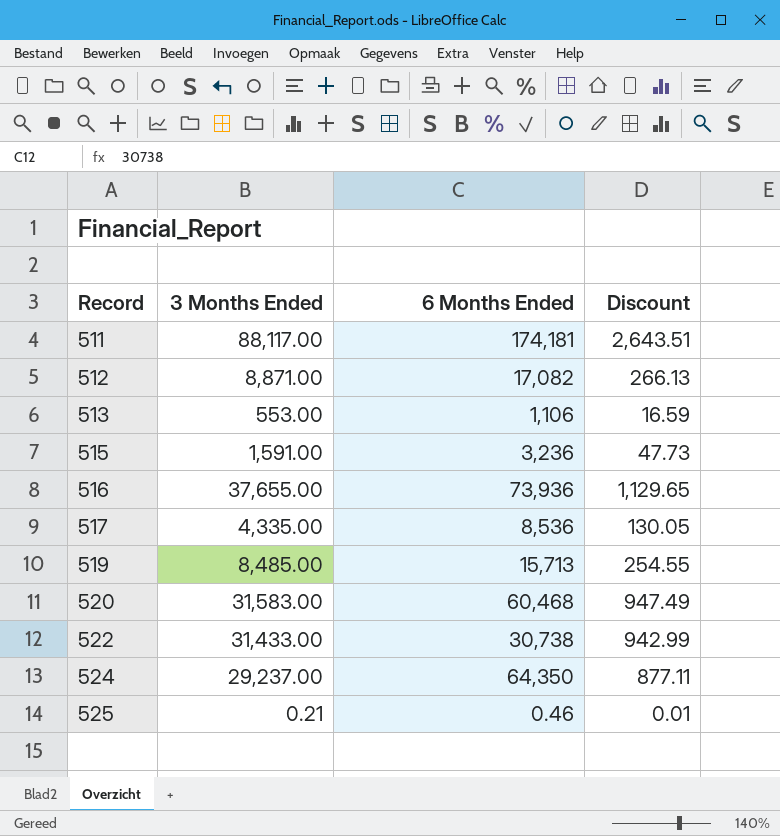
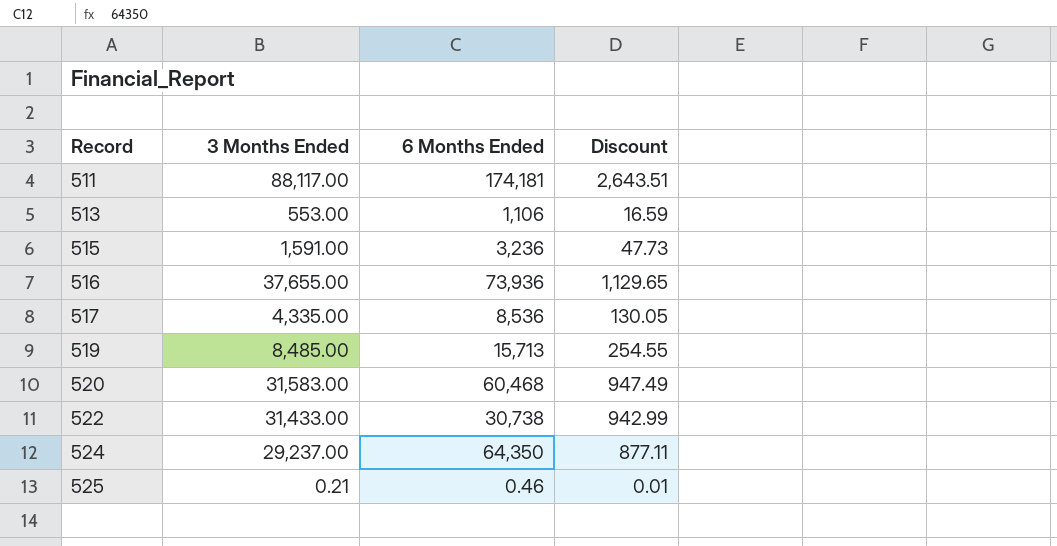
row 512: 8,871.00 | 17,082 | 266.13 -> none

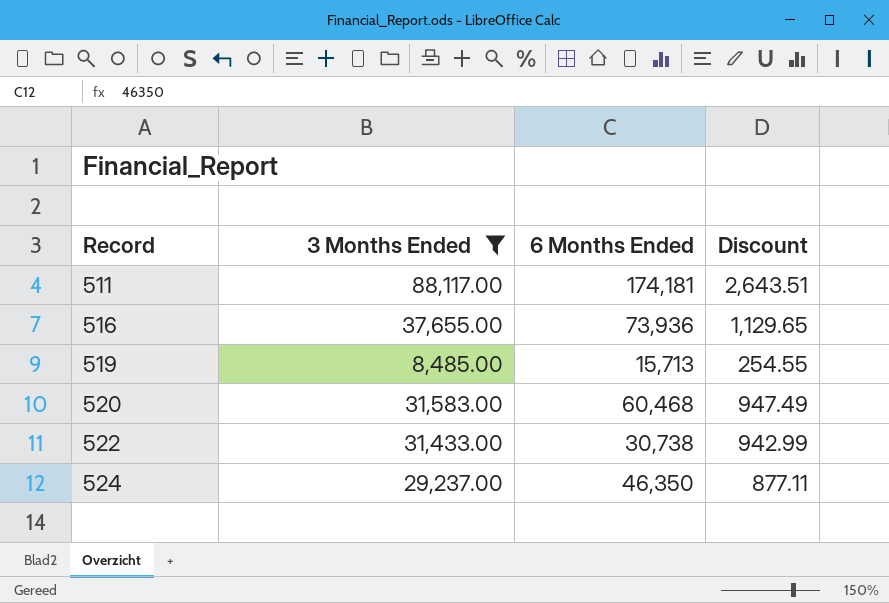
filter: none -> 3 Months Ended >= 8,485.00
524 | 6 Months Ended: 64,350 -> 46,350

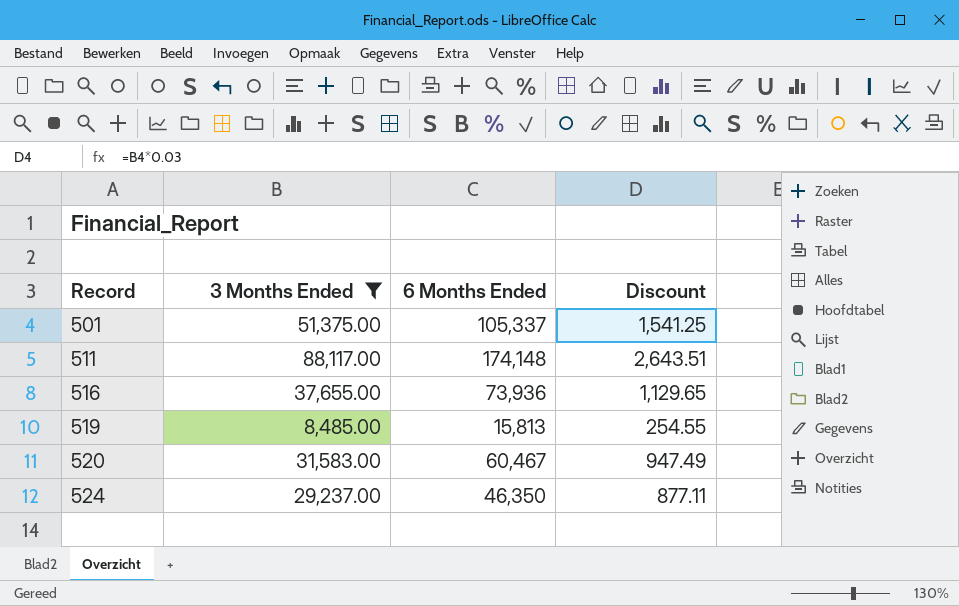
row 522: 31,433.00 | 30,738 | 942.99 -> none
row 501: none -> 51,375.00 | 105,337 | 1,541.25
511 | 6 Months Ended: 174,181 -> 174,148
519 | 6 Months Ended: 15,713 -> 15,813
520 | 6 Months Ended: 60,468 -> 60,467

